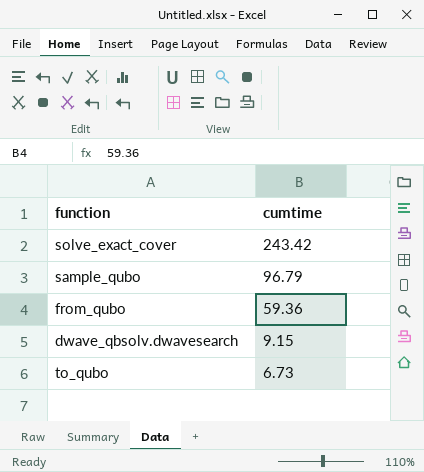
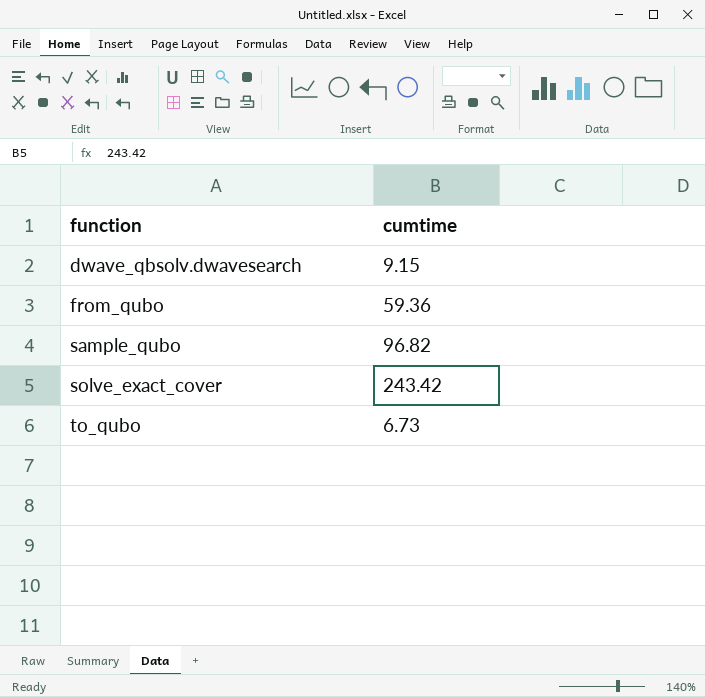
row order: cumtime descending -> function ascending
sample_qubo | cumtime: 96.79 -> 96.82

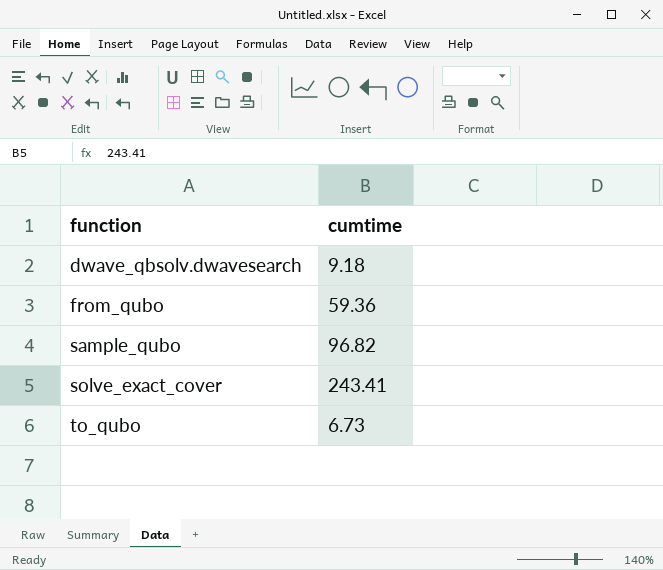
dwave_qbsolv.dwavesearch | cumtime: 9.15 -> 9.18
solve_exact_cover | cumtime: 243.42 -> 243.41

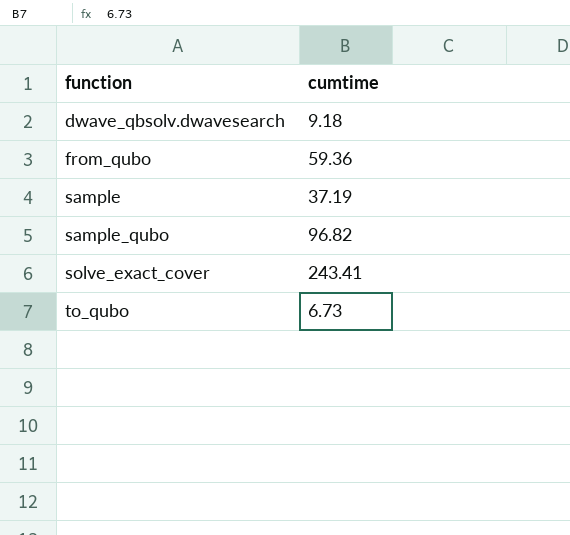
row sample: none -> 37.19

